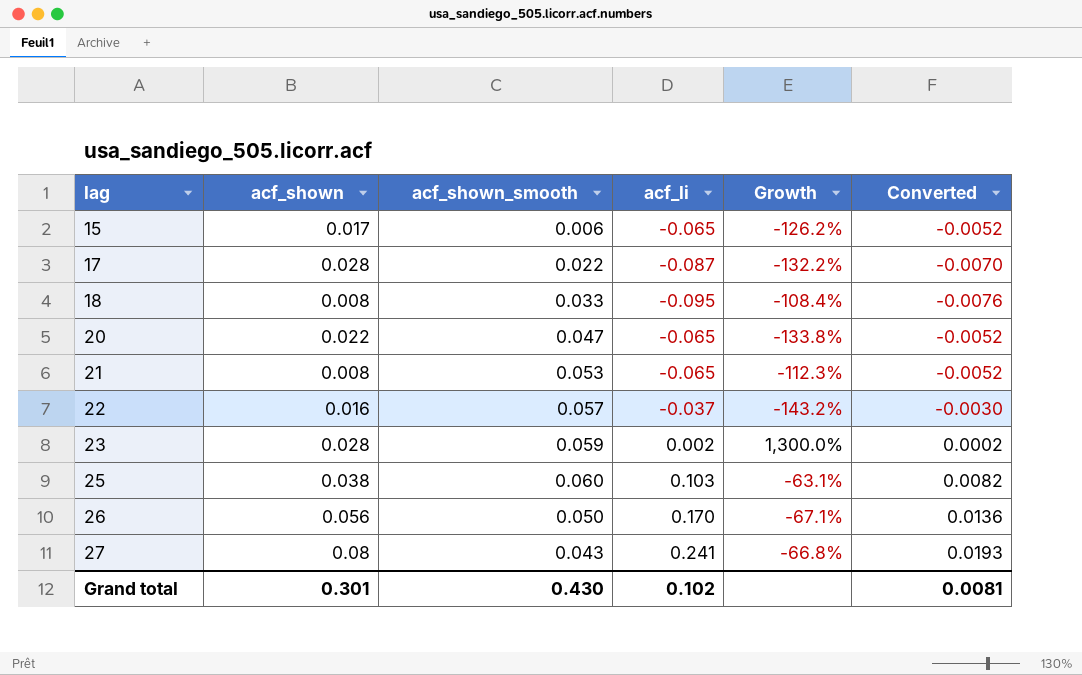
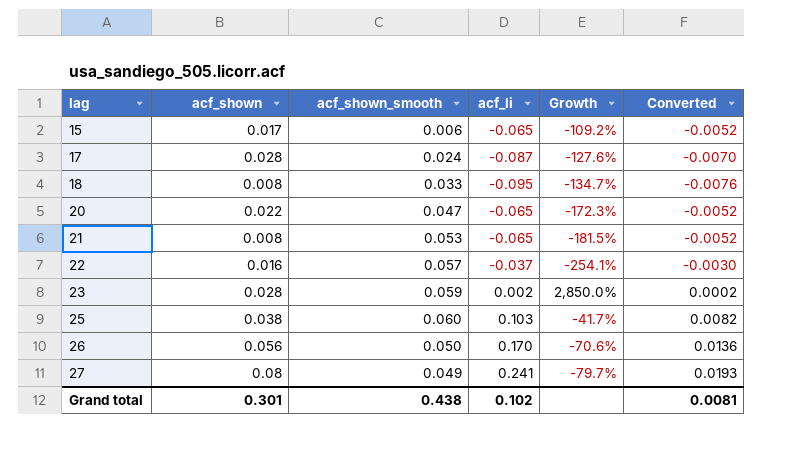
column Growth | formula: ([acf_shown] - [acf_li]) / [acf_li] -> ([acf_shown_smooth] - [acf_li]) / [acf_li]
17 | acf_shown_smooth: 0.022 -> 0.024
27 | acf_shown_smooth: 0.043 -> 0.049
Grand total | acf_shown_smooth: 0.430 -> 0.438

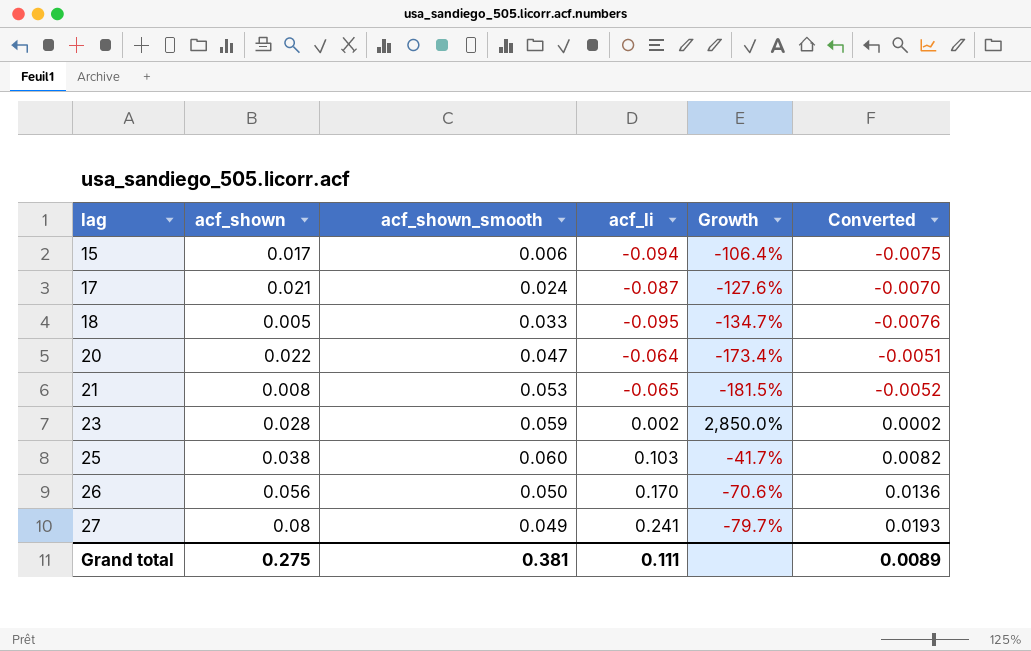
row 22: 0.016 | 0.057 | -0.037 | -254.1% | -0.0030 -> none
15 | acf_li: -0.065 -> -0.094
15 | Growth: -109.2% -> -106.4%
15 | Converted: -0.0052 -> -0.0075
17 | acf_shown: 0.028 -> 0.021
18 | acf_shown: 0.008 -> 0.005
20 | acf_li: -0.065 -> -0.064
20 | Growth: -172.3% -> -173.4%
20 | Converted: -0.0052 -> -0.0051
Grand total | acf_shown: 0.301 -> 0.275
Grand total | acf_shown_smooth: 0.438 -> 0.381
Grand total | acf_li: 0.102 -> 0.111
Grand total | Converted: 0.0081 -> 0.0089

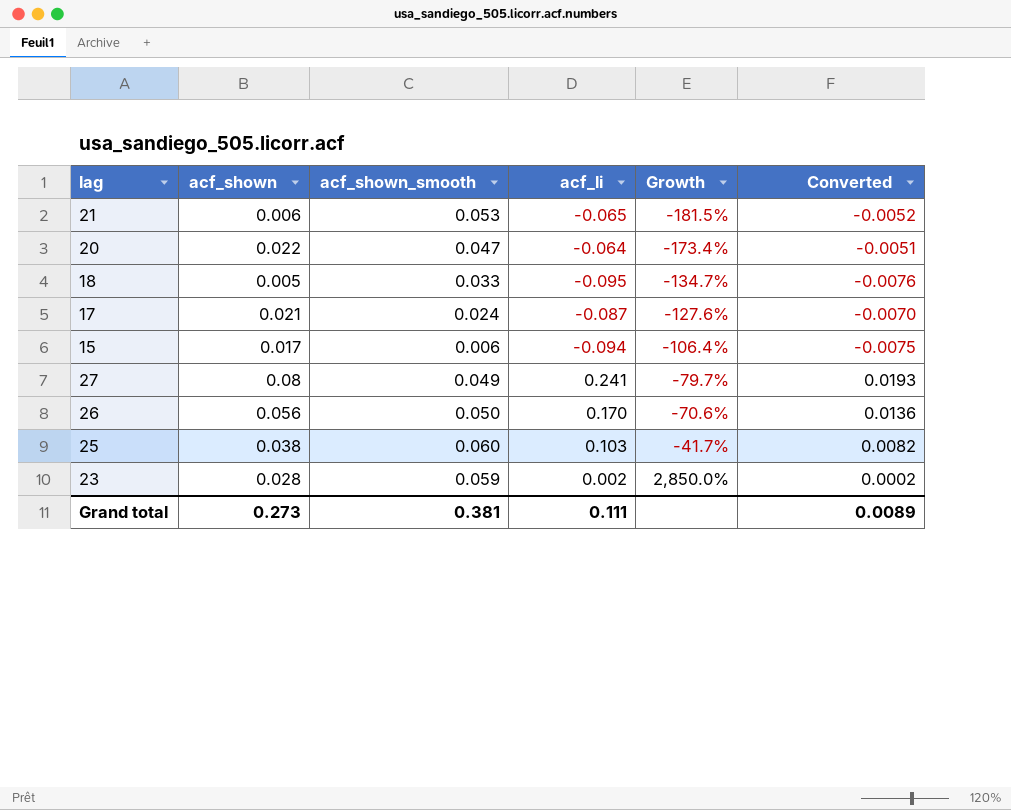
row order: lag ascending -> Growth ascending
21 | acf_shown: 0.008 -> 0.006
Grand total | acf_shown: 0.275 -> 0.273

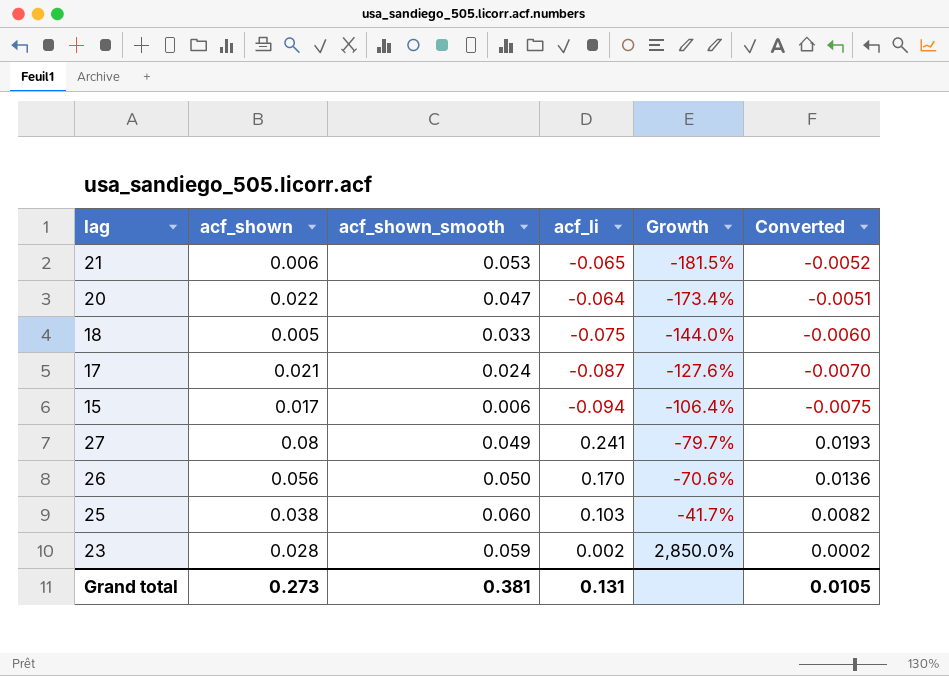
18 | acf_li: -0.095 -> -0.075
18 | Growth: -134.7% -> -144.0%
18 | Converted: -0.0076 -> -0.0060
Grand total | acf_li: 0.111 -> 0.131
Grand total | Converted: 0.0089 -> 0.0105

